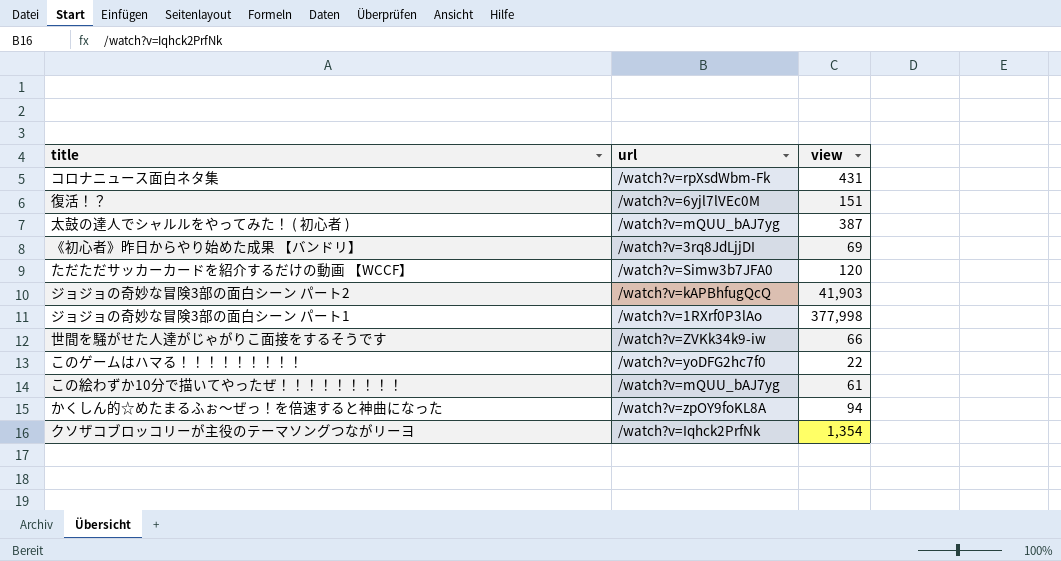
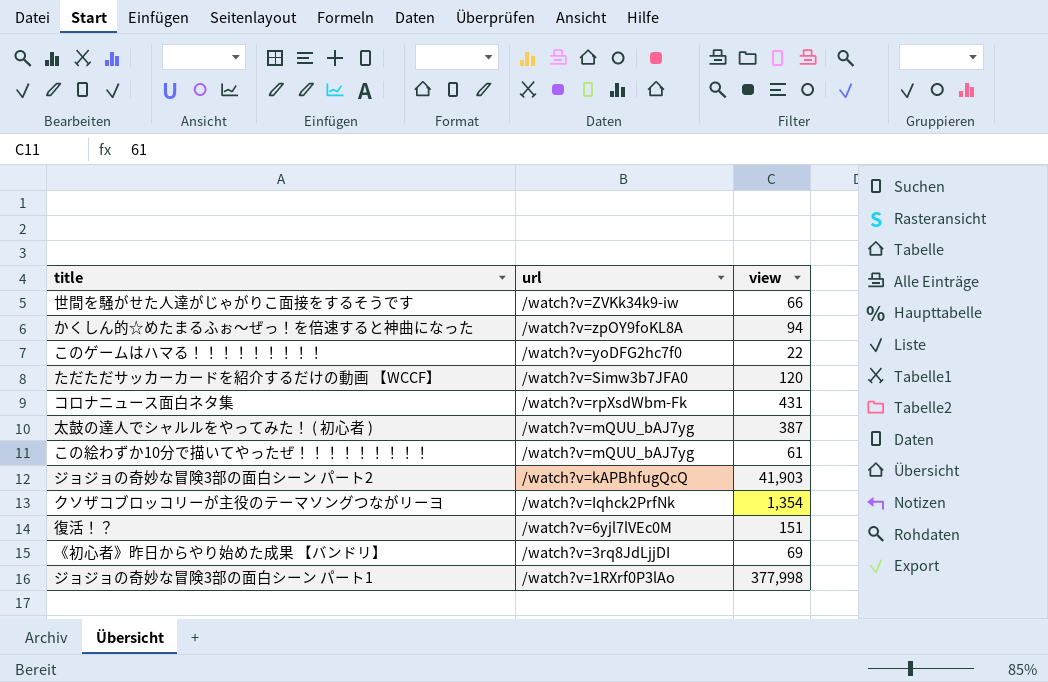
row order: none -> url descending

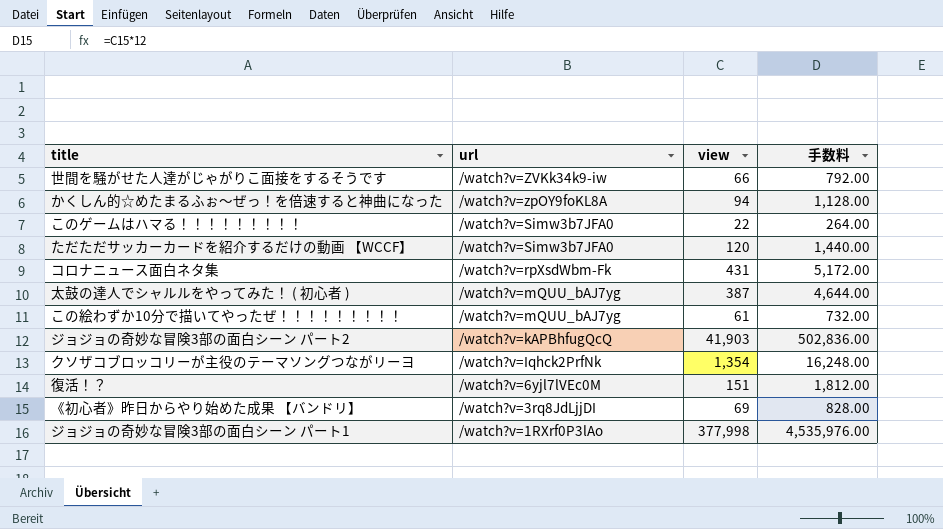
column 手数料 | formula: none -> [view] * 12
このゲームはハマる！！！！！！！！！ | url: /watch?v=yoDFG2hc7f0 -> /watch?v=Simw3b7JFA0

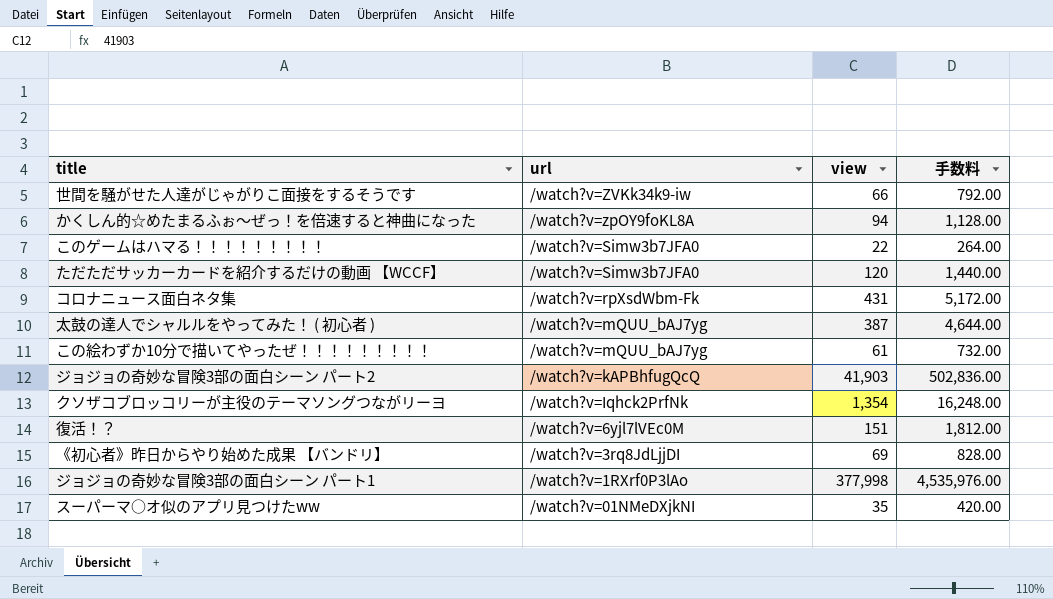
row スーパーマ○オ似のアプリ見つけたww: none -> /watch?v=01NMeDXjkNI | 35 | 420.00

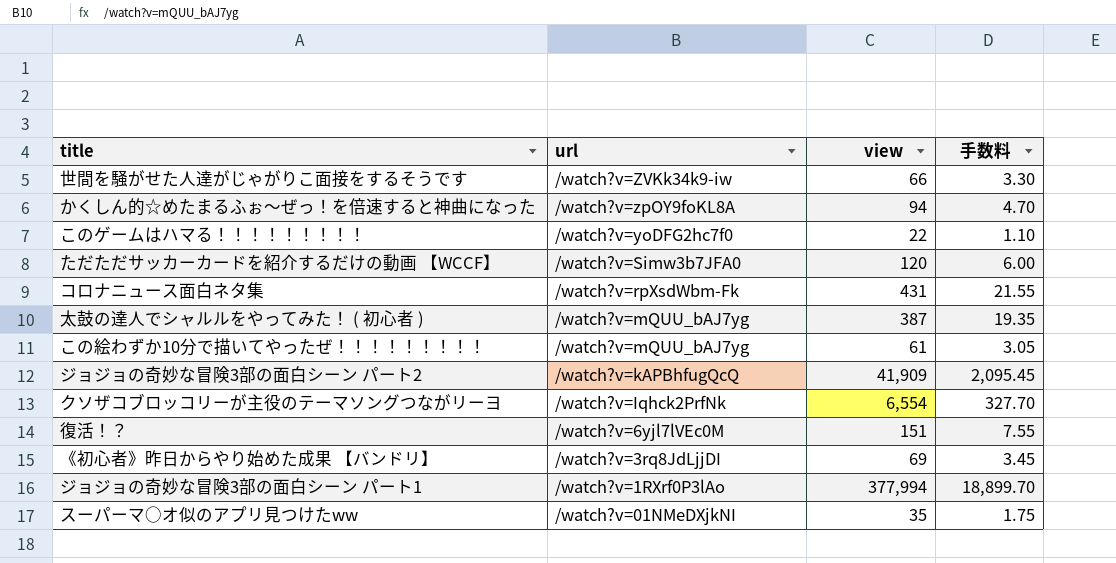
column 手数料 | formula: [view] * 12 -> [view] * 0.05
このゲームはハマる！！！！！！！！！ | url: /watch?v=Simw3b7JFA0 -> /watch?v=yoDFG2hc7f0
ジョジョの奇妙な冒険3部の面白シーン パート2 | view: 41,903 -> 41,909
クソザコブロッコリーが主役のテーマソングつながリーヨ | view: 1,354 -> 6,554
ジョジョの奇妙な冒険3部の面白シーン パート1 | view: 377,998 -> 377,994

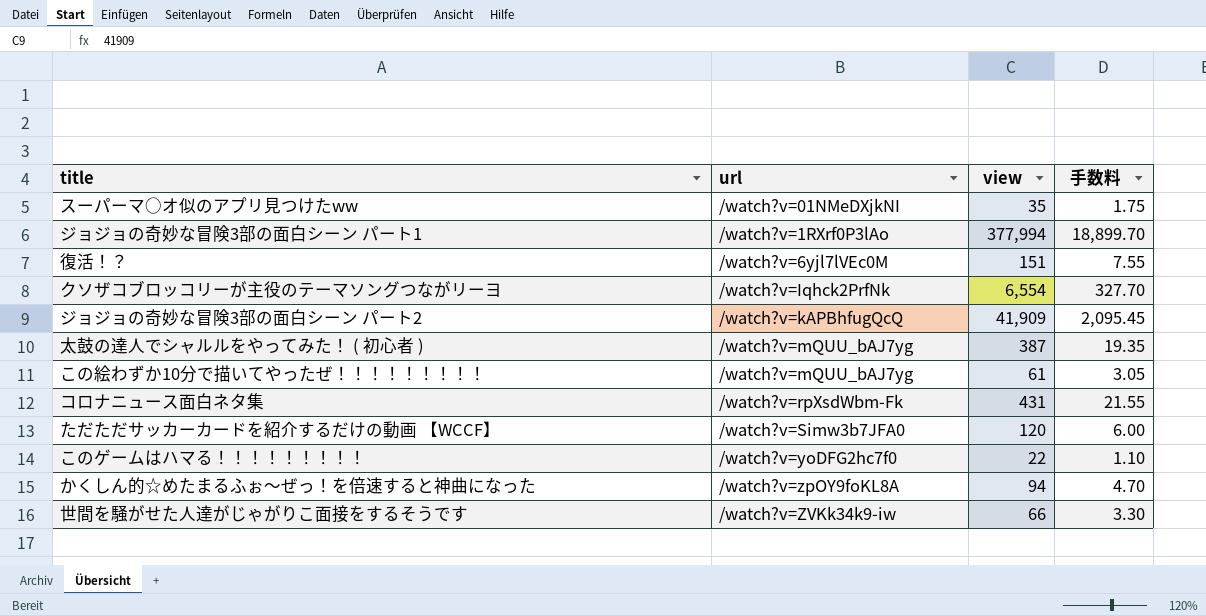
row order: url descending -> url ascending
row 《初心者》昨日からやり始めた成果 【バンドリ】: /watch?v=3rq8JdLjjDI | 69 | 3.45 -> none

